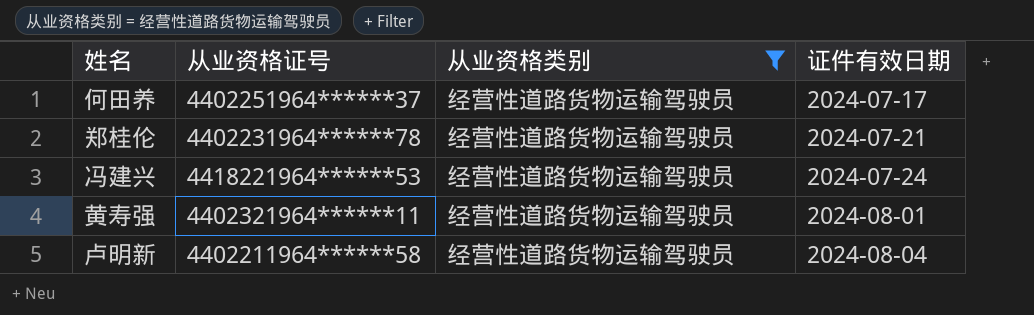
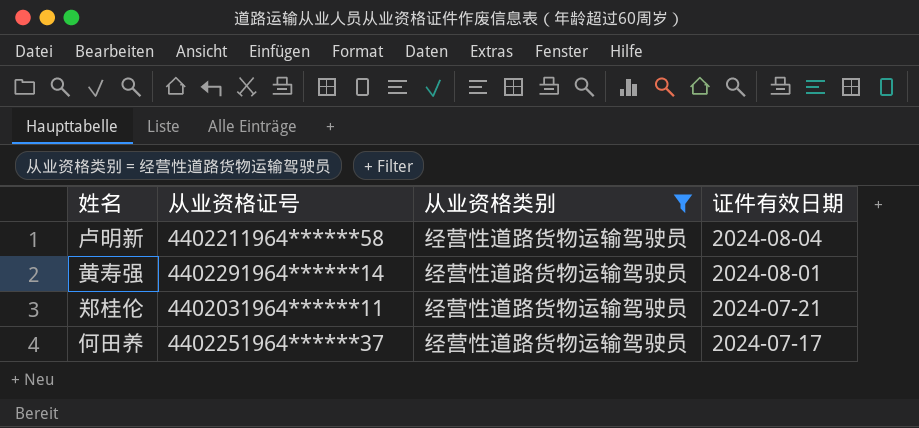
row order: 证件有效日期 ascending -> 证件有效日期 descending
row 冯建兴: 4418221964******53 | 经营性道路货物运输驾驶员 | 2024-07-24 -> none
黄寿强 | 从业资格证号: 4402321964******11 -> 4402291964******14
郑桂伦 | 从业资格证号: 4402231964******78 -> 4402031964******11

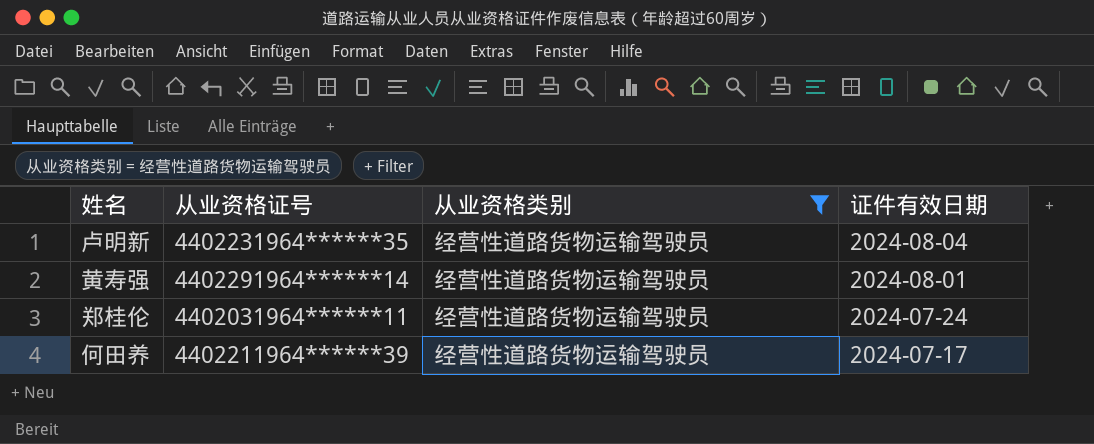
卢明新 | 从业资格证号: 4402211964******58 -> 4402231964******35
郑桂伦 | 证件有效日期: 2024-07-21 -> 2024-07-24
何田养 | 从业资格证号: 4402251964******37 -> 4402211964******39

